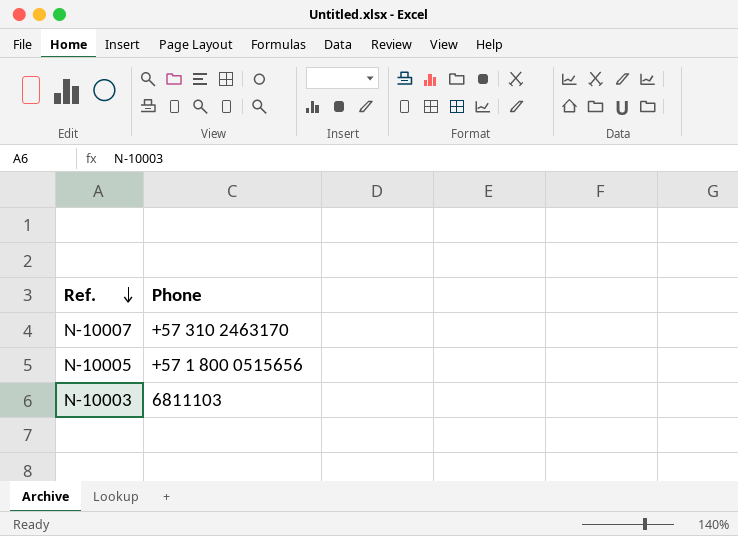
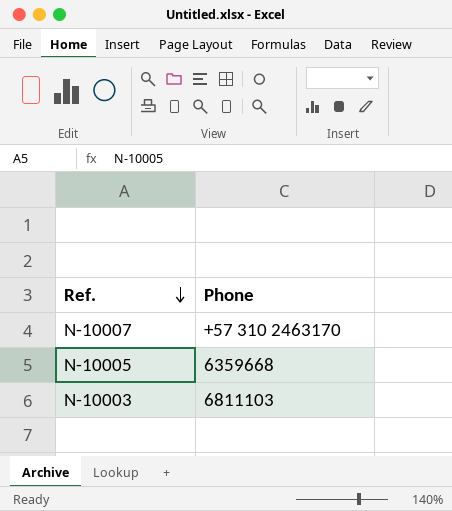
N-10005 | Phone: +57 1 800 0515656 -> 6359668

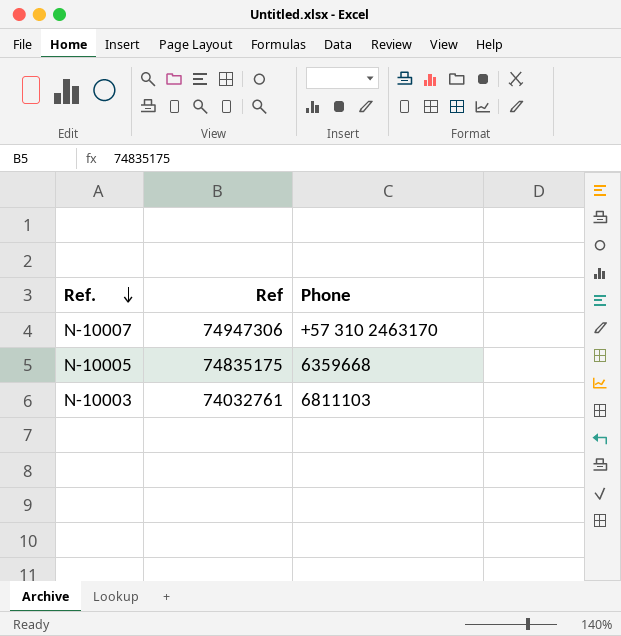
column Ref | position: none -> 2

